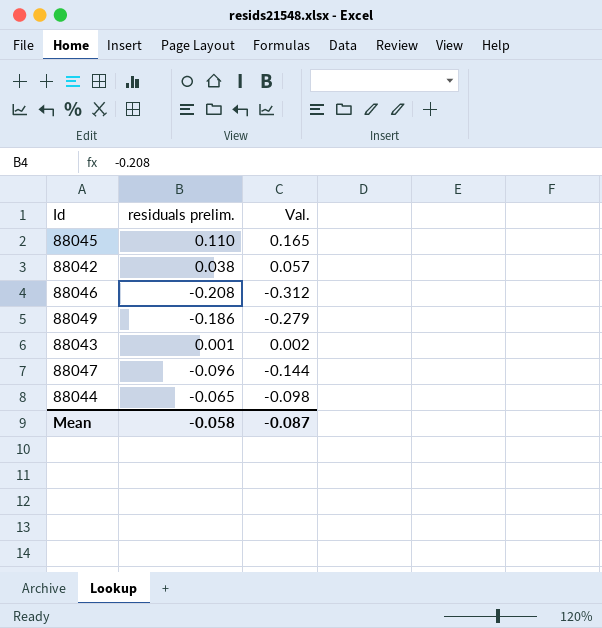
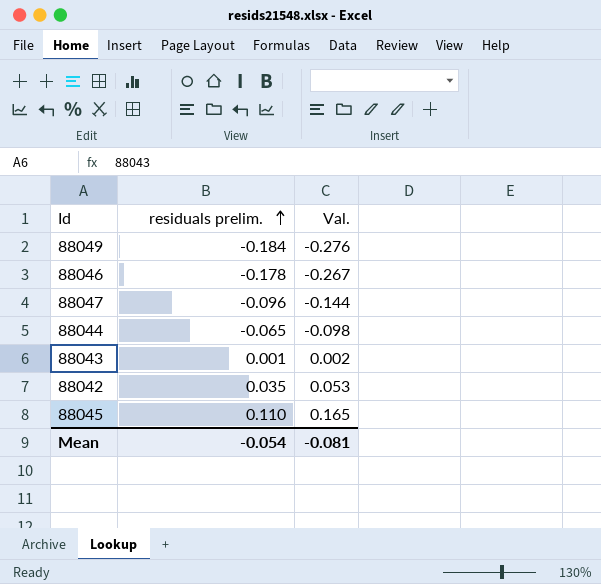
row order: none -> residuals prelim. ascending
88049 | residuals prelim.: -0.186 -> -0.184
88049 | Val.: -0.279 -> -0.276
88046 | residuals prelim.: -0.208 -> -0.178
88046 | Val.: -0.312 -> -0.267
88042 | residuals prelim.: 0.038 -> 0.035
88042 | Val.: 0.057 -> 0.053
Mean | residuals prelim.: -0.058 -> -0.054
Mean | Val.: -0.087 -> -0.081

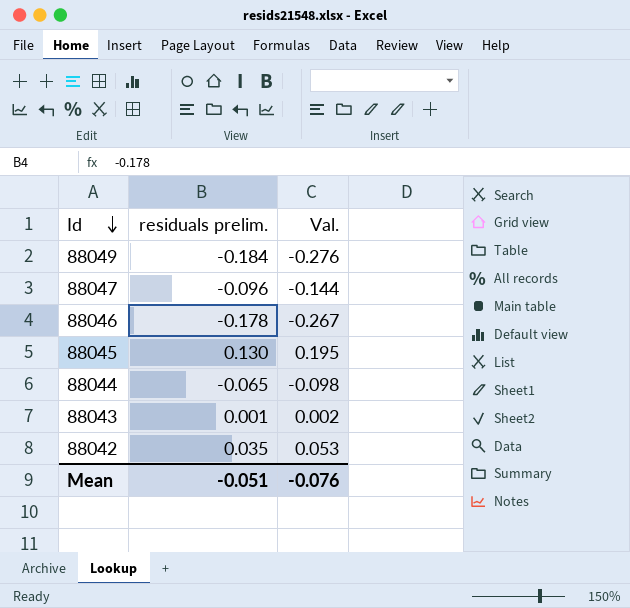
row order: residuals prelim. ascending -> Id descending
88045 | residuals prelim.: 0.110 -> 0.130
88045 | Val.: 0.165 -> 0.195
Mean | residuals prelim.: -0.054 -> -0.051
Mean | Val.: -0.081 -> -0.076

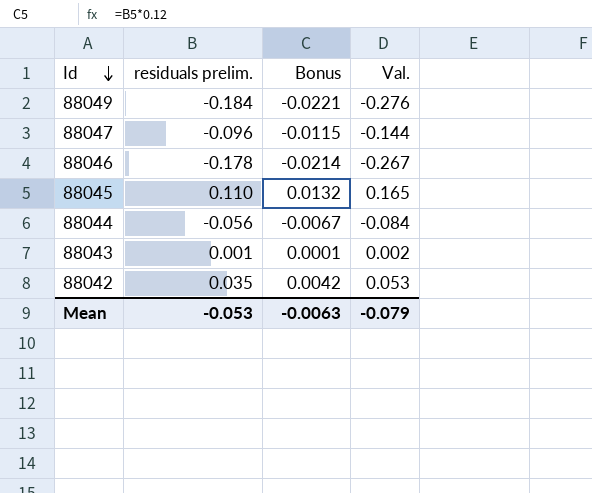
column Bonus | formula: none -> [residuals prelim.] * 0.12
88045 | residuals prelim.: 0.130 -> 0.110
88045 | Val.: 0.195 -> 0.165
88044 | residuals prelim.: -0.065 -> -0.056
88044 | Val.: -0.098 -> -0.084
Mean | residuals prelim.: -0.051 -> -0.053
Mean | Val.: -0.076 -> -0.079

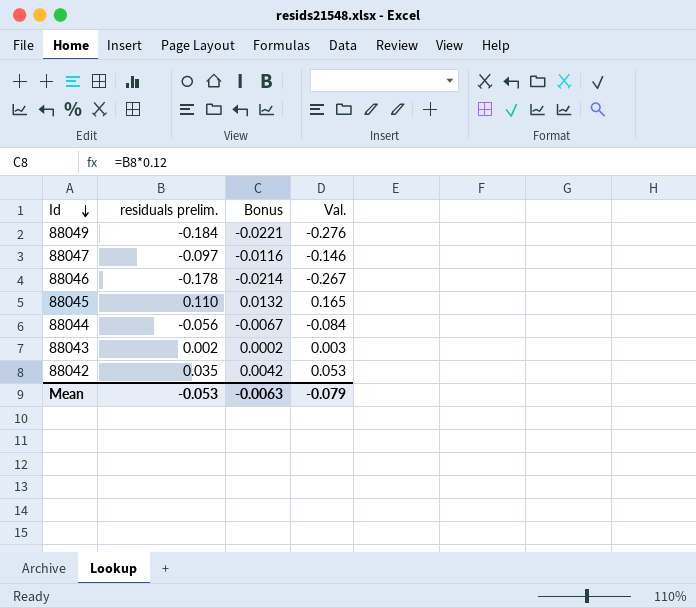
88047 | residuals prelim.: -0.096 -> -0.097
88047 | Bonus: -0.0115 -> -0.0116
88047 | Val.: -0.144 -> -0.146
88043 | residuals prelim.: 0.001 -> 0.002
88043 | Bonus: 0.0001 -> 0.0002
88043 | Val.: 0.002 -> 0.003

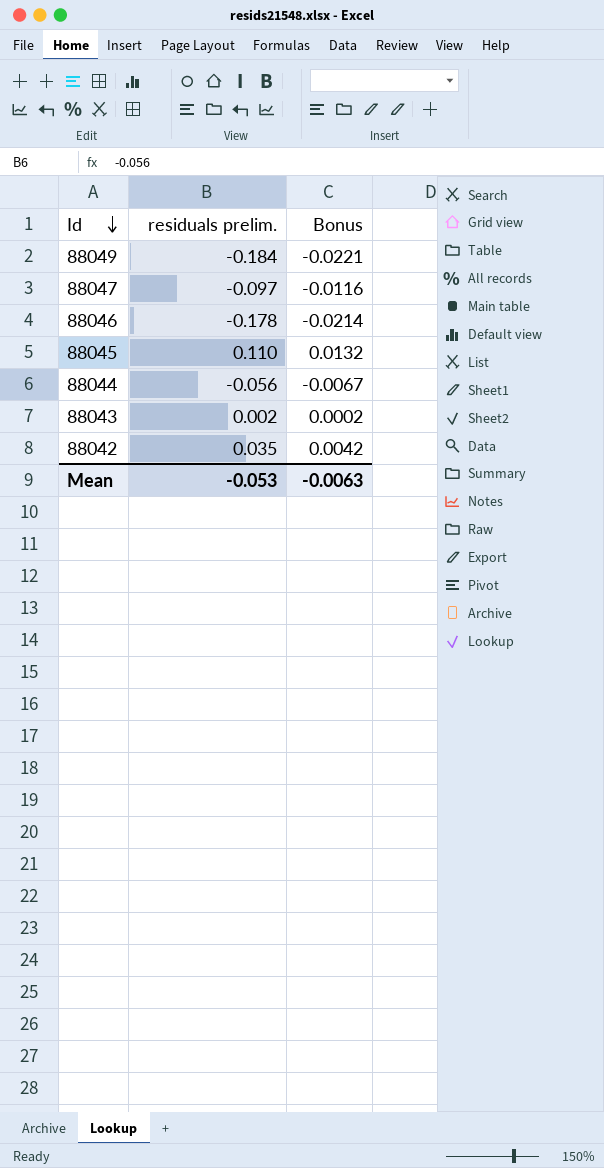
column Val. | formula: [residuals prelim.] * 1.5 -> none

